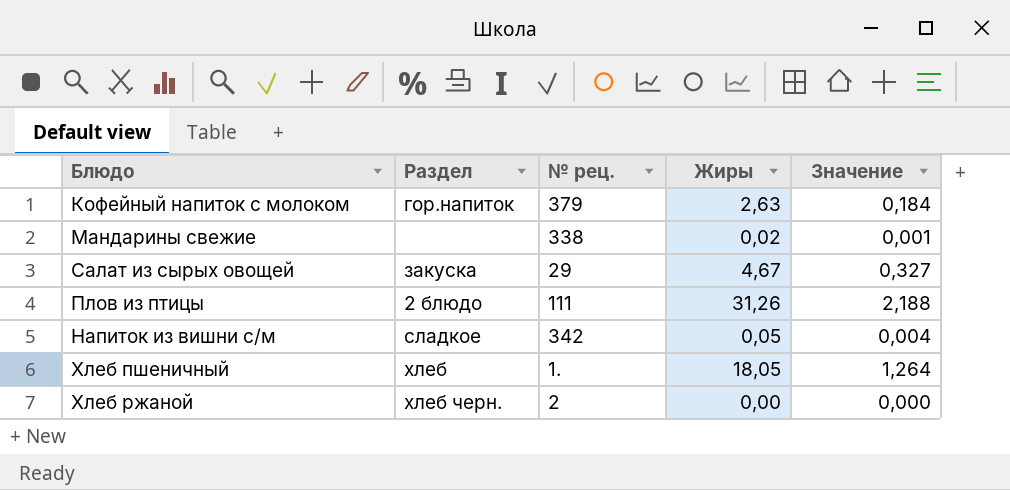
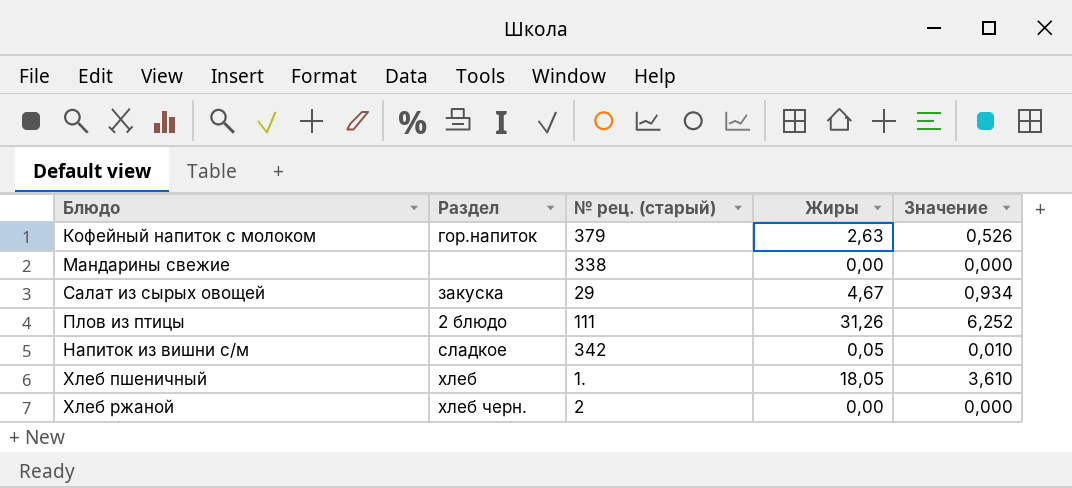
column name: № рец. -> № рец. (старый)
column Значение | formula: [Жиры] * 0,07 -> [Жиры] * 0,2
Мандарины свежие | Жиры: 0,02 -> 0,00

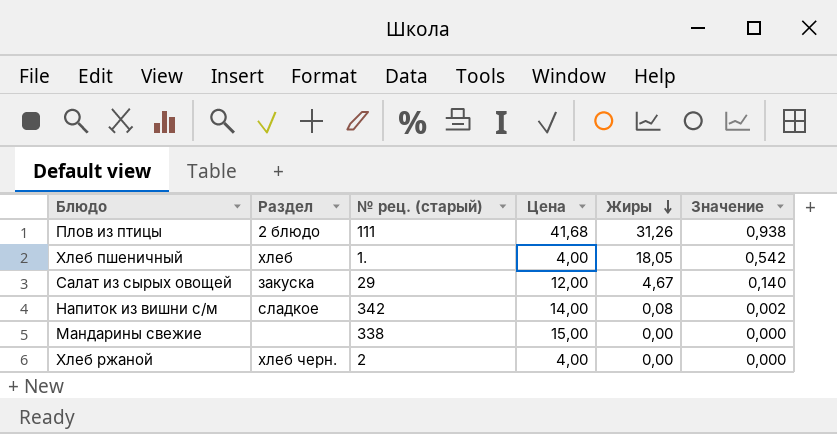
row order: none -> Жиры descending
column Цена | position: none -> 4
column Значение | formula: [Жиры] * 0,2 -> [Жиры] * 0,03
row Кофейный напиток с молоком: гор.напиток | 379 | 2,63 | 0,526 -> none
Напиток из вишни с/м | Жиры: 0,05 -> 0,08

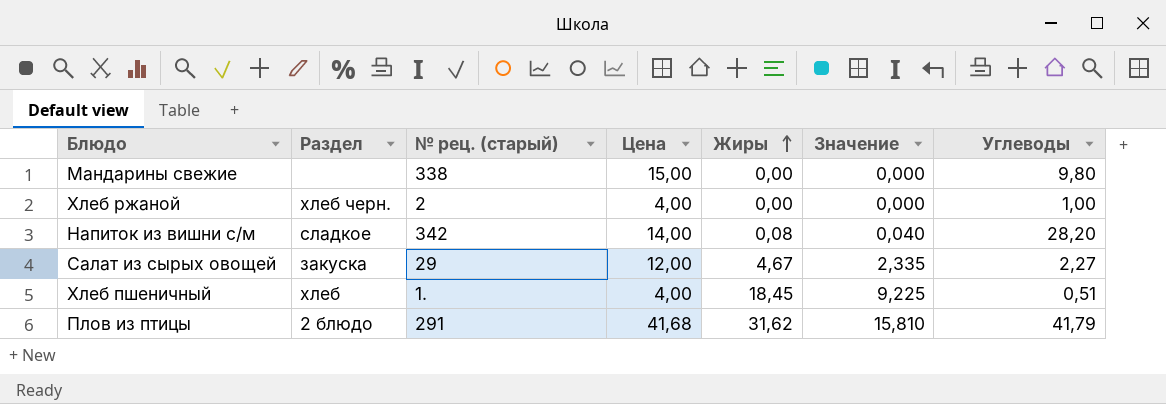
row order: Жиры descending -> Жиры ascending
column Значение | formula: [Жиры] * 0,03 -> [Жиры] * 0,5
column Углеводы | position: none -> 7
Хлеб пшеничный | Жиры: 18,05 -> 18,45
Плов из птицы | № рец. (старый): 111 -> 291
Плов из птицы | Жиры: 31,26 -> 31,62

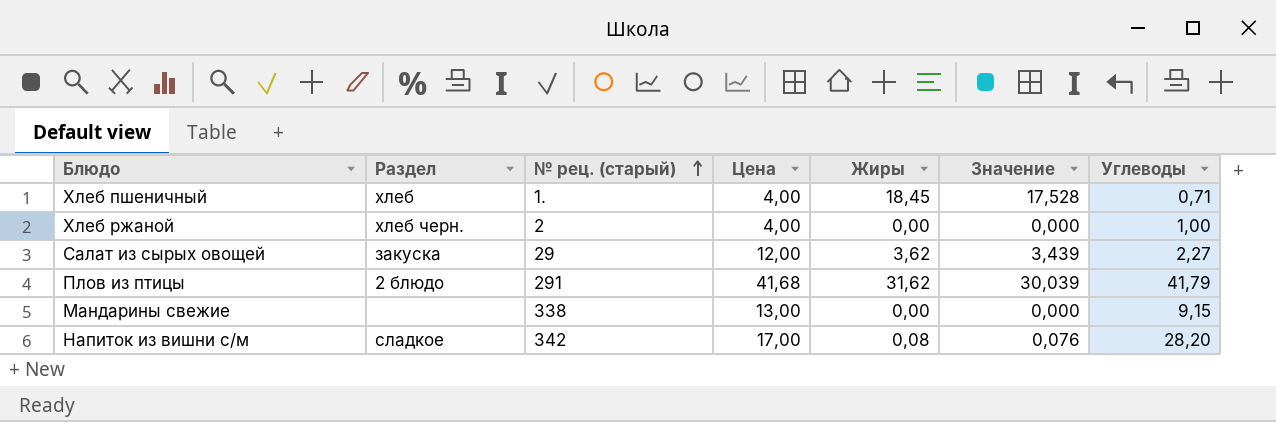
row order: Жиры ascending -> № рец. (старый) ascending
column Значение | formula: [Жиры] * 0,5 -> [Жиры] * 0,95
Хлеб пшеничный | Углеводы: 0,51 -> 0,71
Салат из сырых овощей | Жиры: 4,67 -> 3,62
Мандарины свежие | Цена: 15,00 -> 13,00
Мандарины свежие | Углеводы: 9,80 -> 9,15
Напиток из вишни с/м | Цена: 14,00 -> 17,00

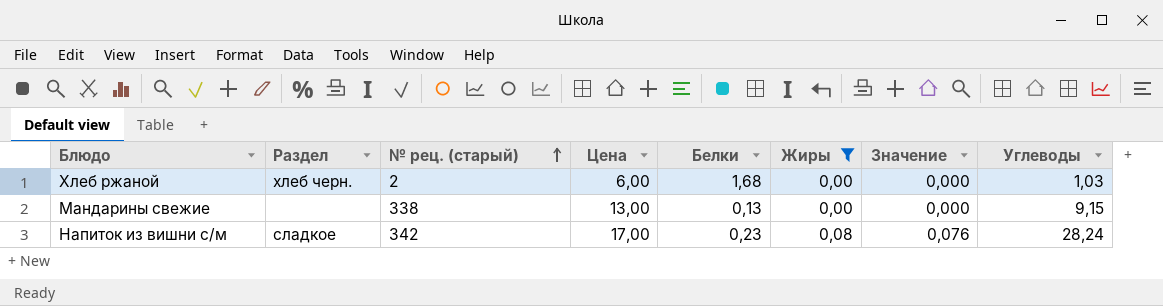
filter: none -> Жиры <= 0,08
column Белки | position: none -> 5
Хлеб ржаной | Цена: 4,00 -> 6,00
Хлеб ржаной | Углеводы: 1,00 -> 1,03
Напиток из вишни с/м | Углеводы: 28,20 -> 28,24

